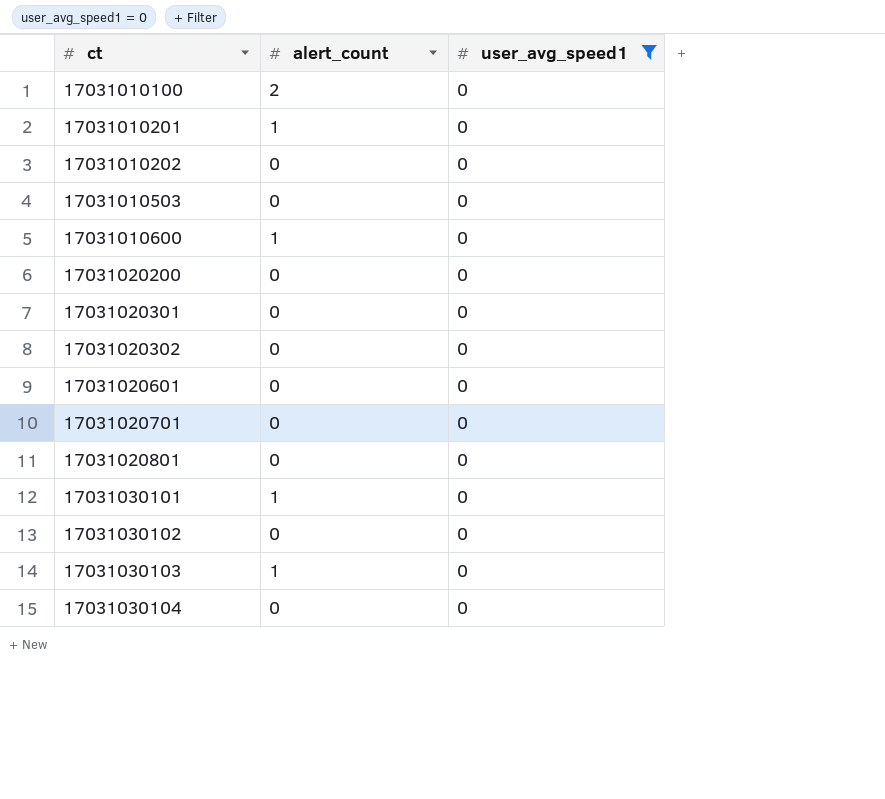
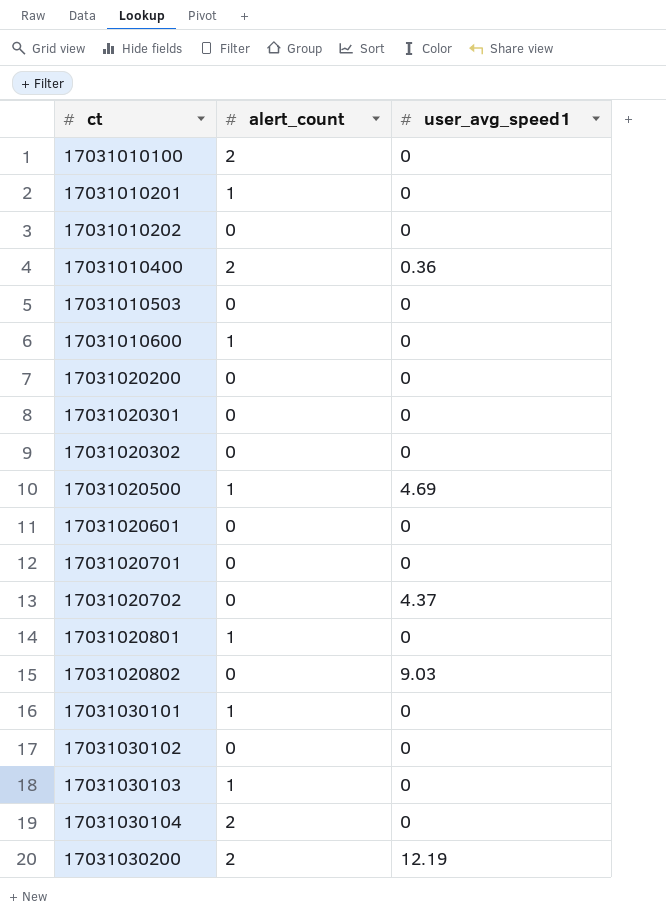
filter: user_avg_speed1 = 0 -> none
17031020801 | alert_count: 0 -> 1
17031030104 | alert_count: 0 -> 2

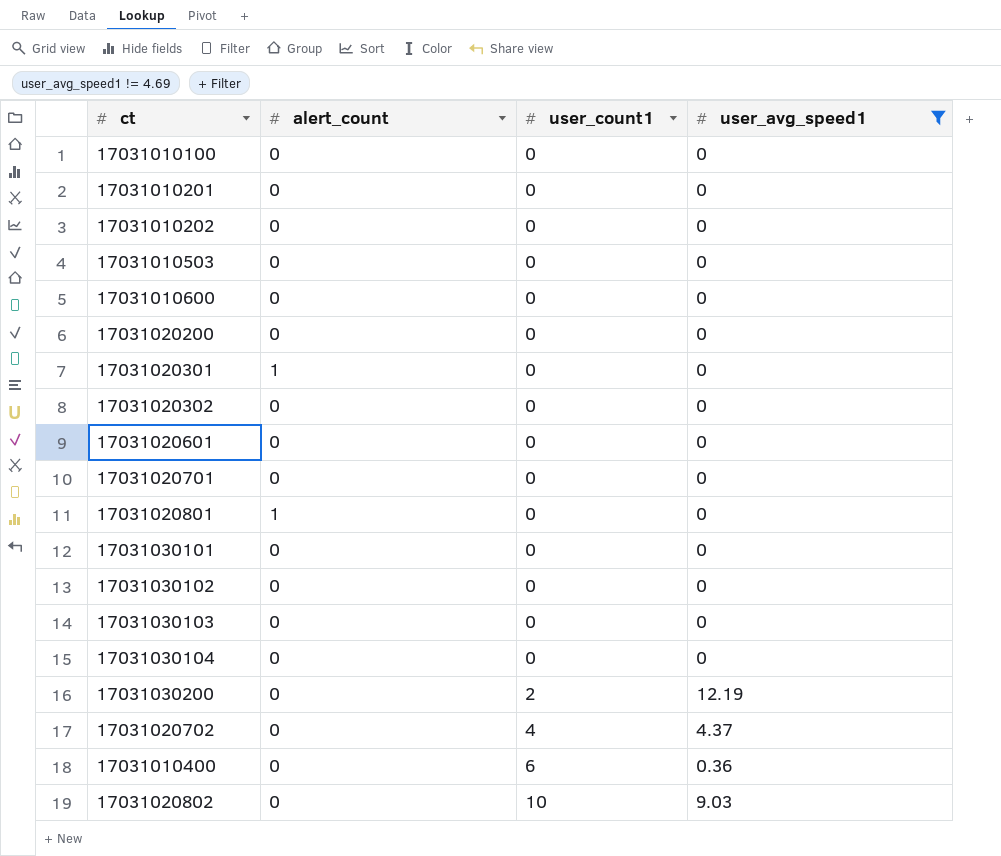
filter: none -> user_avg_speed1 != 4.69
row order: ct ascending -> user_count1 ascending
column user_count1 | position: none -> 3
17031010100 | alert_count: 2 -> 0
17031010201 | alert_count: 1 -> 0
17031010600 | alert_count: 1 -> 0
17031020301 | alert_count: 0 -> 1
17031030101 | alert_count: 1 -> 0
17031030103 | alert_count: 1 -> 0
17031030104 | alert_count: 2 -> 0
17031030200 | alert_count: 2 -> 0
17031010400 | alert_count: 2 -> 0

